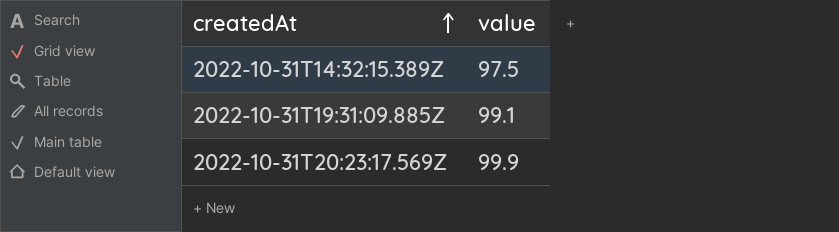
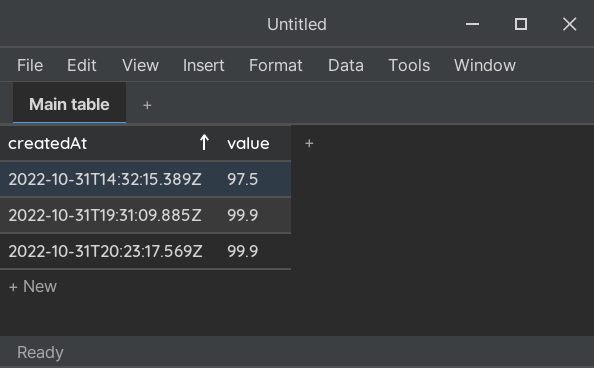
2022-10-31T19:31:09.885Z | value: 99.1 -> 99.9

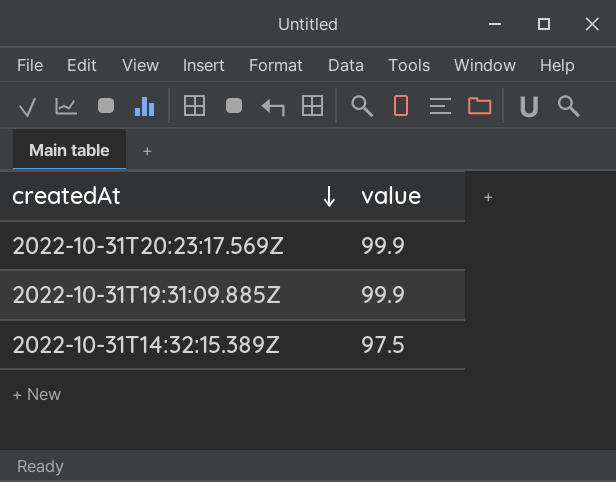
row order: createdAt ascending -> createdAt descending

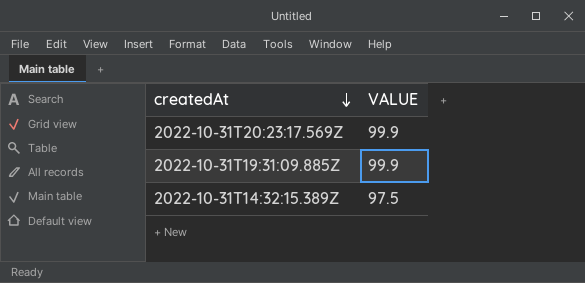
column name: value -> VALUE

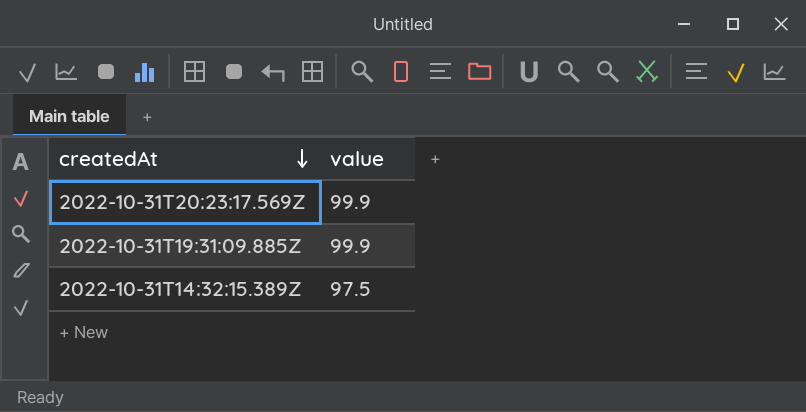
column name: VALUE -> value

